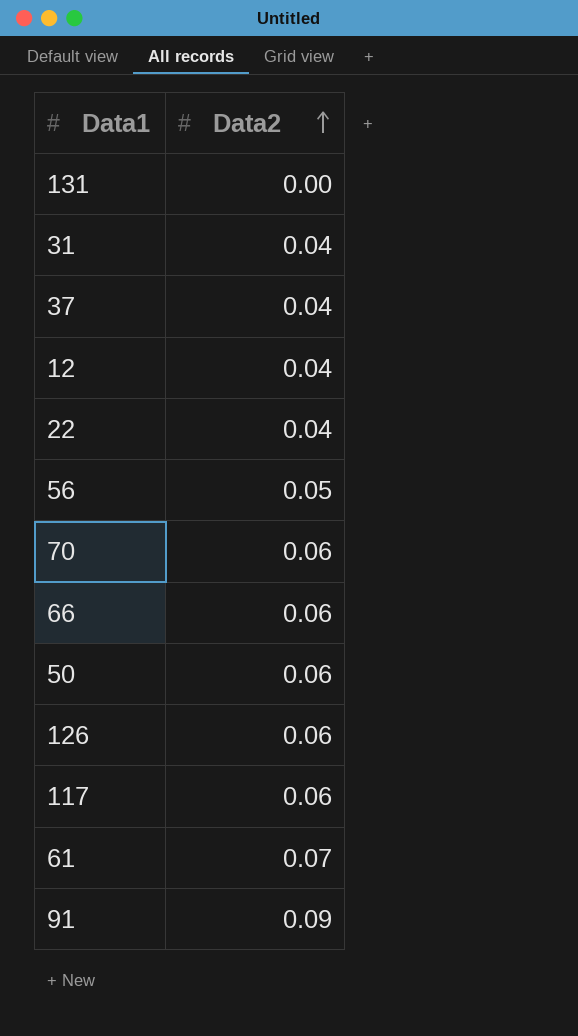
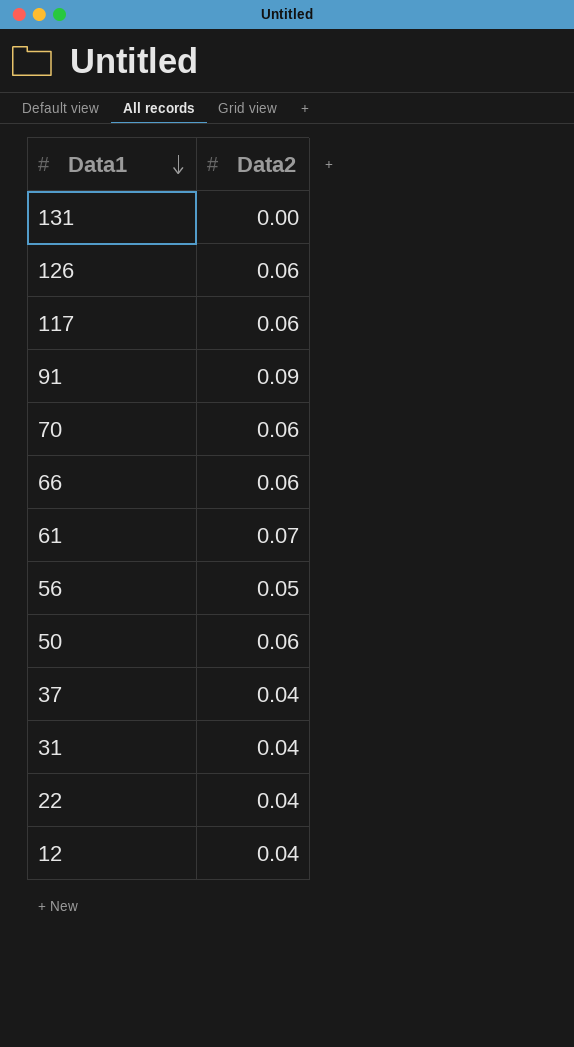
row order: Data2 ascending -> Data1 descending

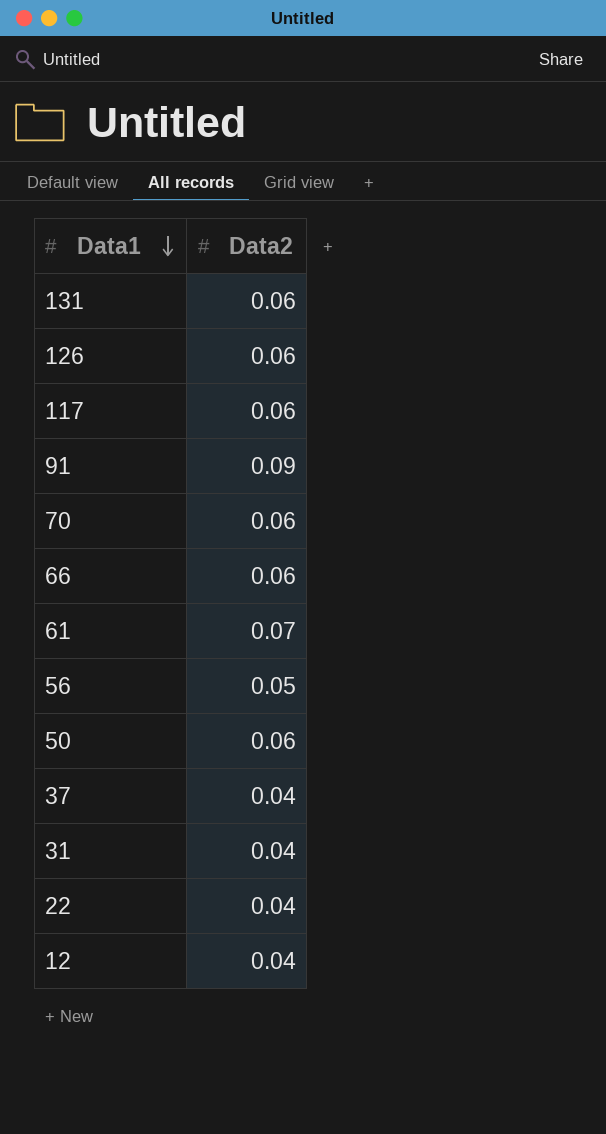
131 | Data2: 0.00 -> 0.06

